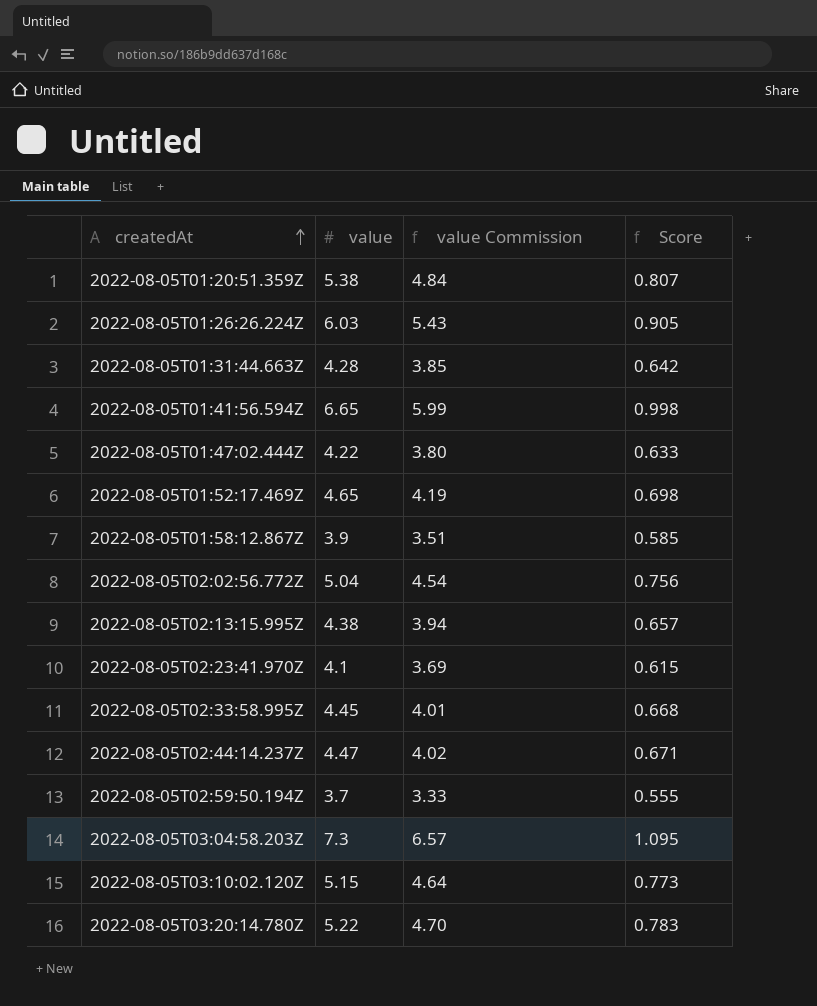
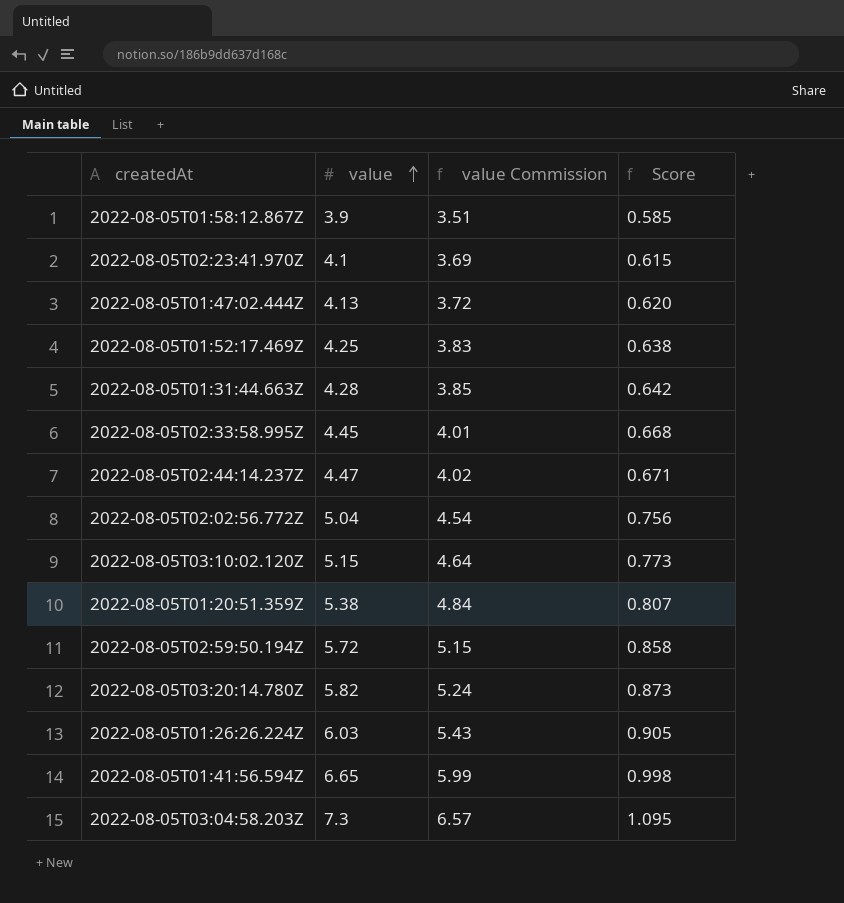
row order: createdAt ascending -> value ascending
row 2022-08-05T02:13:15.995Z: 4.38 | 3.94 | 0.657 -> none
2022-08-05T01:47:02.444Z | value: 4.22 -> 4.13
2022-08-05T01:47:02.444Z | value Commission: 3.80 -> 3.72
2022-08-05T01:47:02.444Z | Score: 0.633 -> 0.620
2022-08-05T01:52:17.469Z | value: 4.65 -> 4.25
2022-08-05T01:52:17.469Z | value Commission: 4.19 -> 3.83
2022-08-05T01:52:17.469Z | Score: 0.698 -> 0.638
2022-08-05T02:59:50.194Z | value: 3.7 -> 5.72
2022-08-05T02:59:50.194Z | value Commission: 3.33 -> 5.15
2022-08-05T02:59:50.194Z | Score: 0.555 -> 0.858
2022-08-05T03:20:14.780Z | value: 5.22 -> 5.82
2022-08-05T03:20:14.780Z | value Commission: 4.70 -> 5.24
2022-08-05T03:20:14.780Z | Score: 0.783 -> 0.873

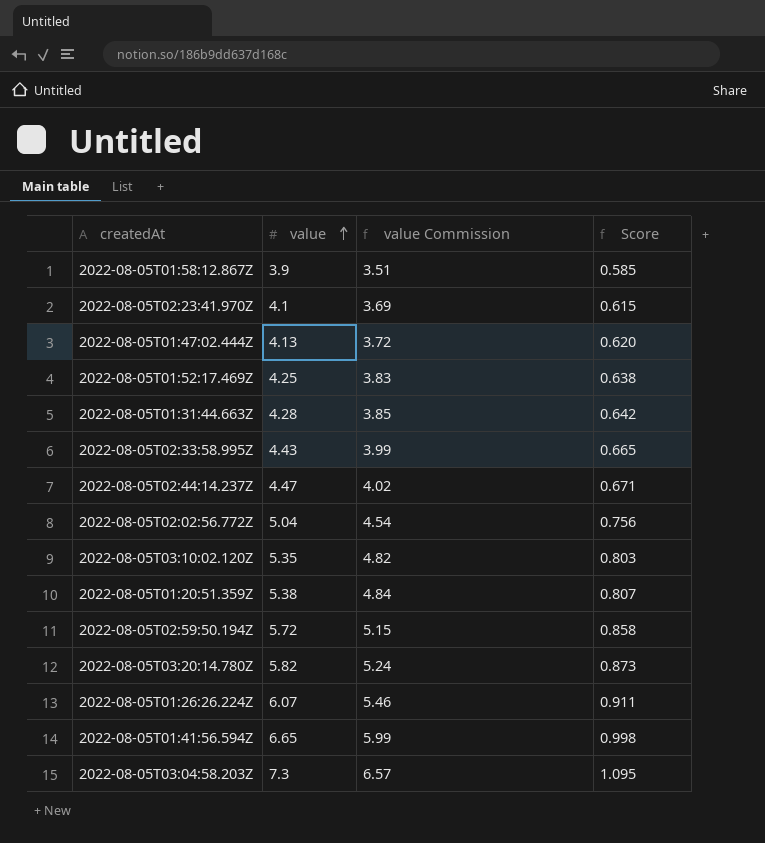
2022-08-05T02:33:58.995Z | value: 4.45 -> 4.43
2022-08-05T02:33:58.995Z | value Commission: 4.01 -> 3.99
2022-08-05T02:33:58.995Z | Score: 0.668 -> 0.665
2022-08-05T03:10:02.120Z | value: 5.15 -> 5.35
2022-08-05T03:10:02.120Z | value Commission: 4.64 -> 4.82
2022-08-05T03:10:02.120Z | Score: 0.773 -> 0.803
2022-08-05T01:26:26.224Z | value: 6.03 -> 6.07
2022-08-05T01:26:26.224Z | value Commission: 5.43 -> 5.46
2022-08-05T01:26:26.224Z | Score: 0.905 -> 0.911

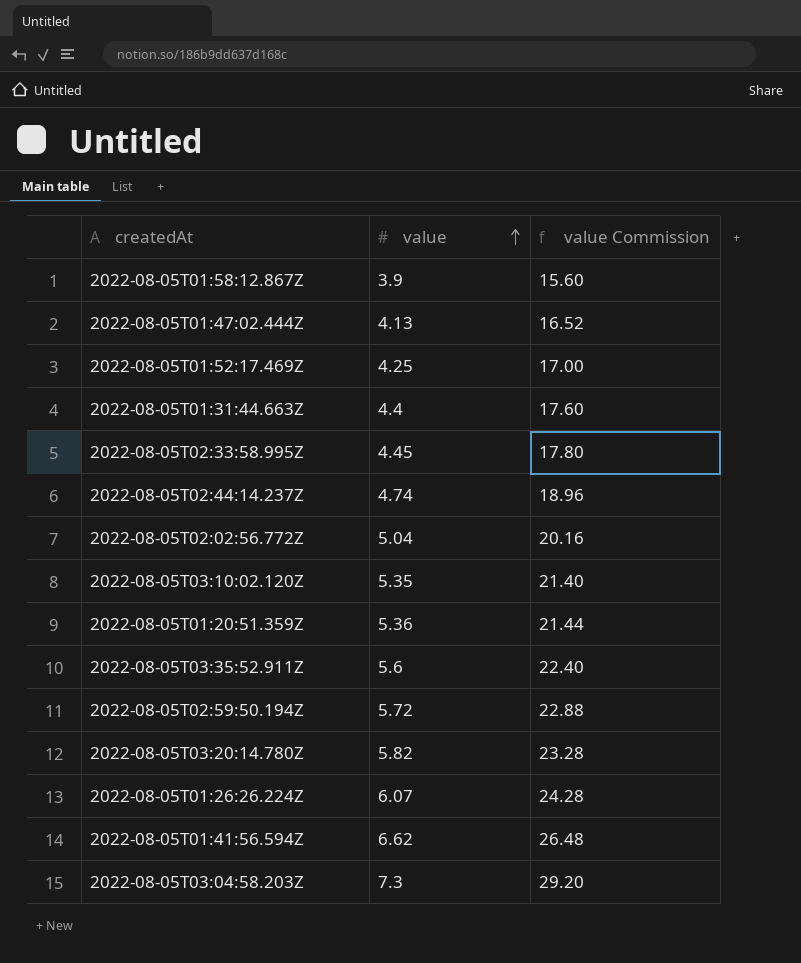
column Score | formula: [value] * 0.15 -> none
column value Commission | formula: [value] * 0.9 -> [value] * 4
row 2022-08-05T02:23:41.970Z: 4.1 | 3.69 | 0.615 -> none
2022-08-05T01:31:44.663Z | value: 4.28 -> 4.4
2022-08-05T02:33:58.995Z | value: 4.43 -> 4.45
2022-08-05T02:44:14.237Z | value: 4.47 -> 4.74
2022-08-05T01:20:51.359Z | value: 5.38 -> 5.36
row 2022-08-05T03:35:52.911Z: none -> 5.6 | 22.40
2022-08-05T01:41:56.594Z | value: 6.65 -> 6.62

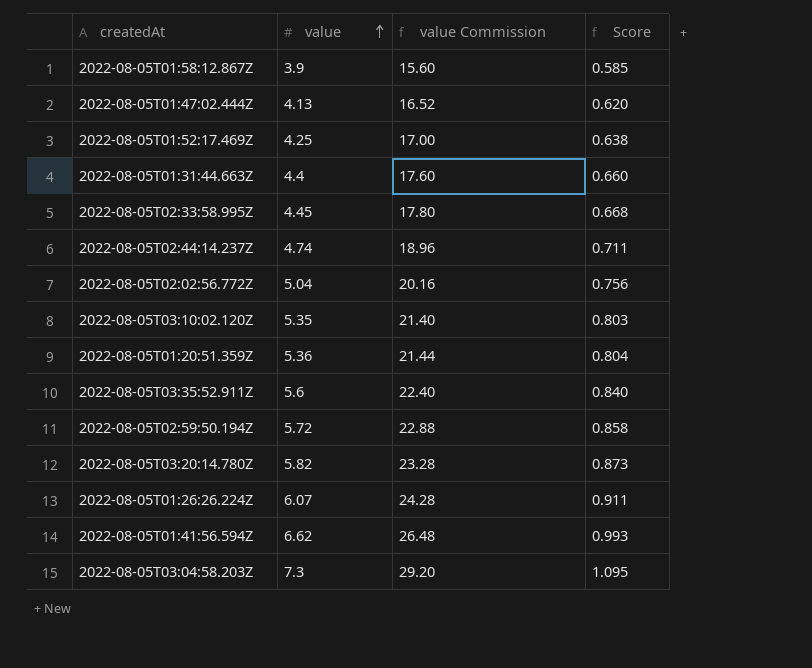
column Score | formula: none -> [value] * 0.15

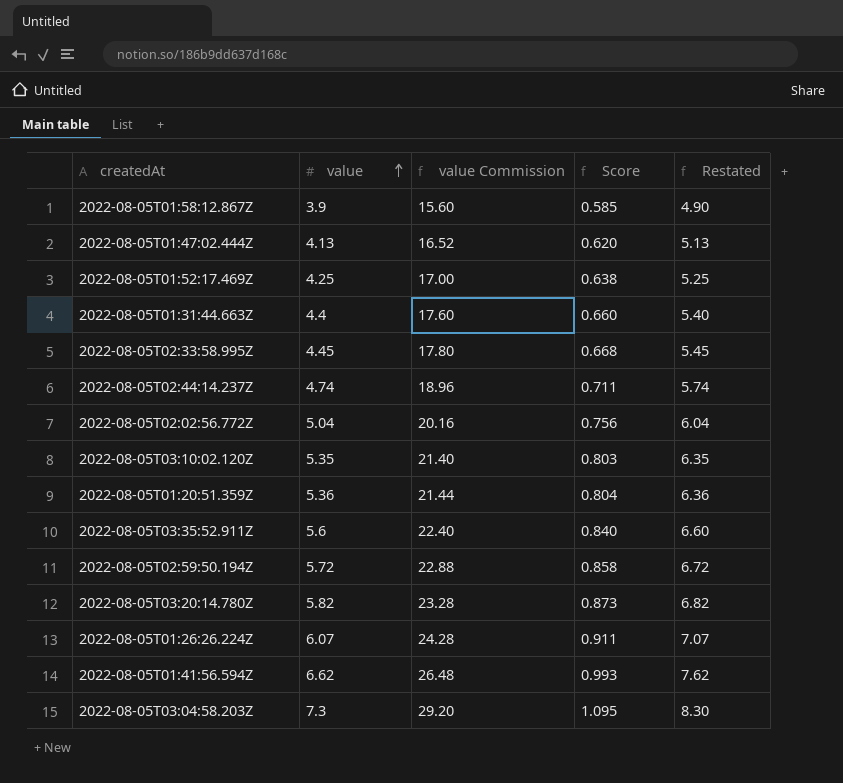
column Restated | formula: none -> [value] + 1

